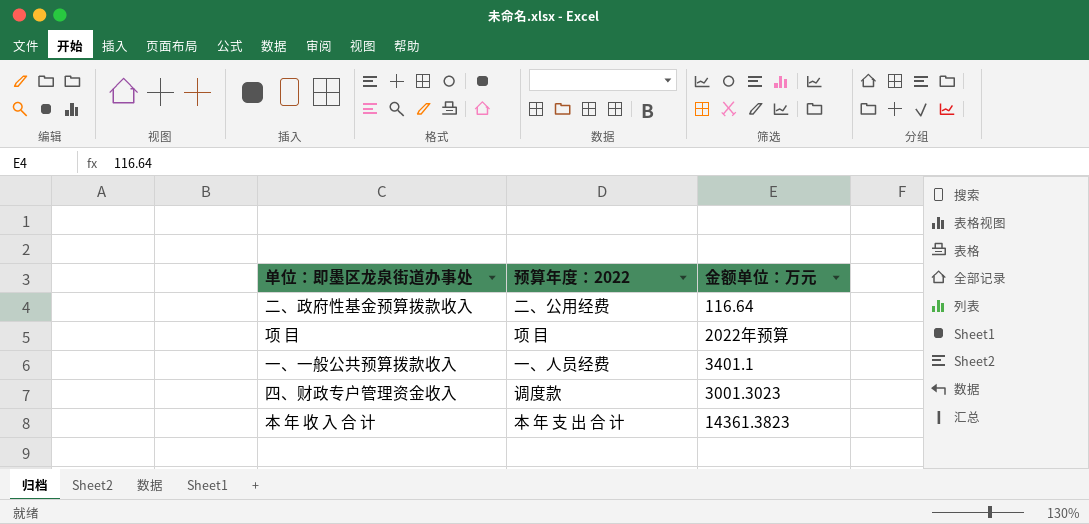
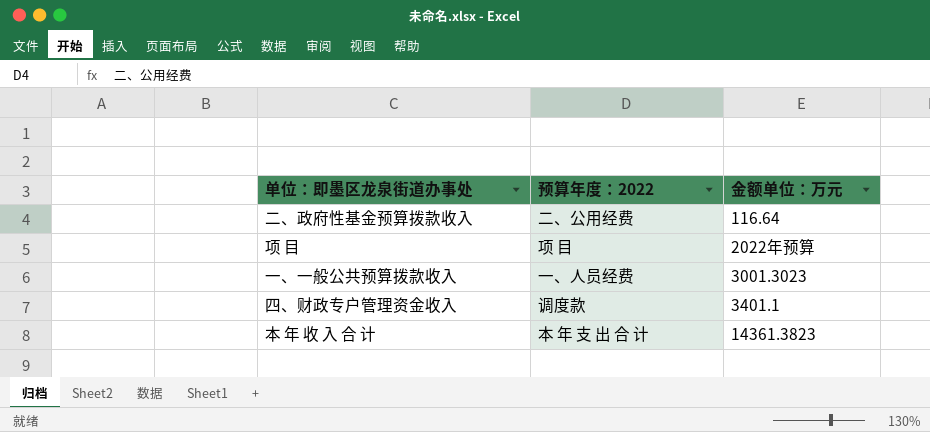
一、一般公共预算拨款收入 | 金额单位：万元: 3401.1 -> 3001.3023
四、财政专户管理资金收入 | 金额单位：万元: 3001.3023 -> 3401.1

